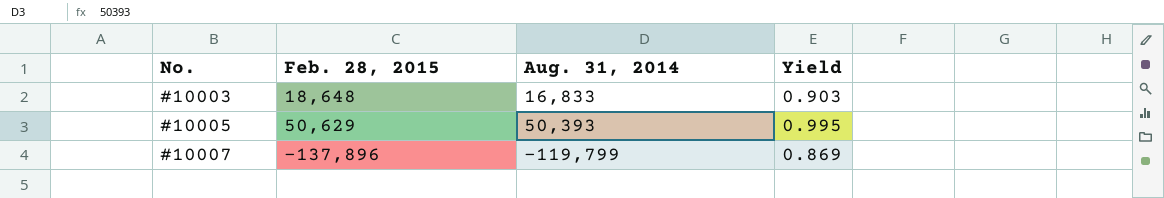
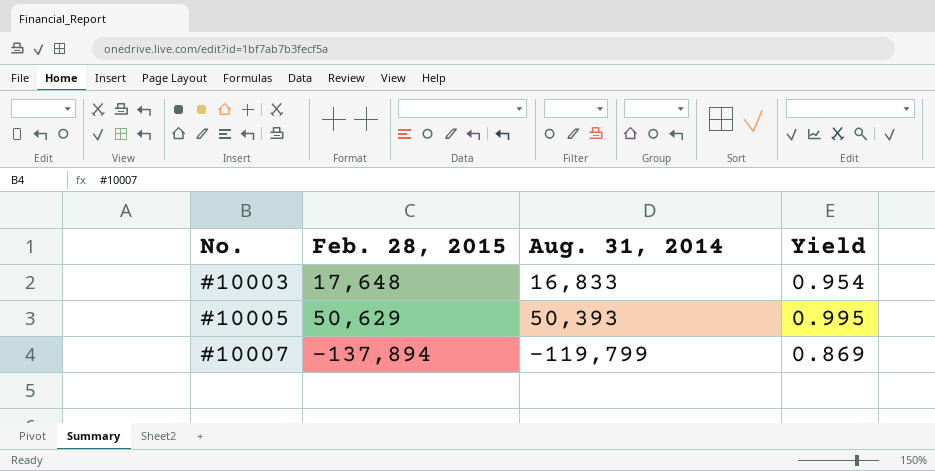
#10003 | Feb. 28, 2015: 18,648 -> 17,648
#10003 | Yield: 0.903 -> 0.954
#10007 | Feb. 28, 2015: -137,896 -> -137,894

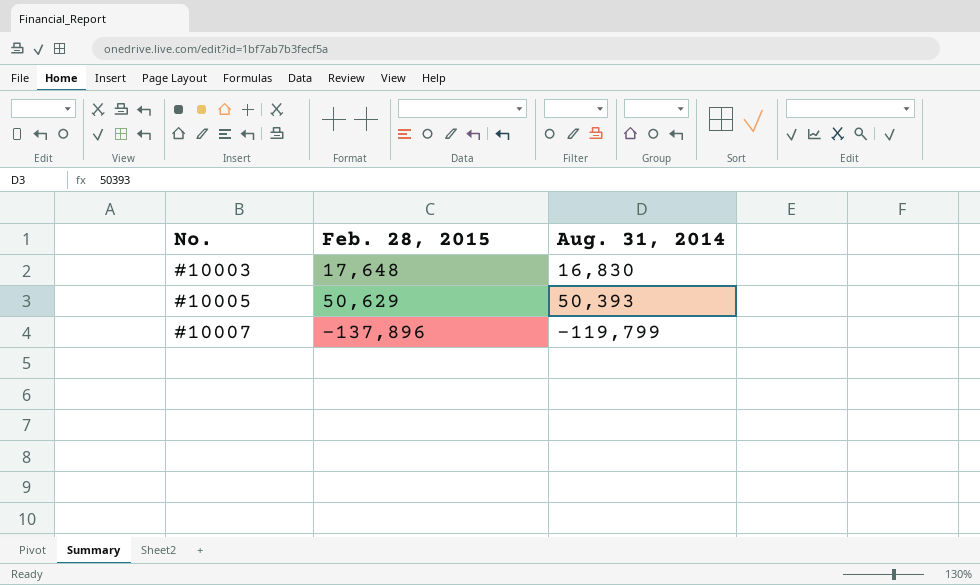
column Yield | formula: [Aug. 31, 2014] / [Feb. 28, 2015] -> none
#10003 | Aug. 31, 2014: 16,833 -> 16,830
#10007 | Feb. 28, 2015: -137,894 -> -137,896

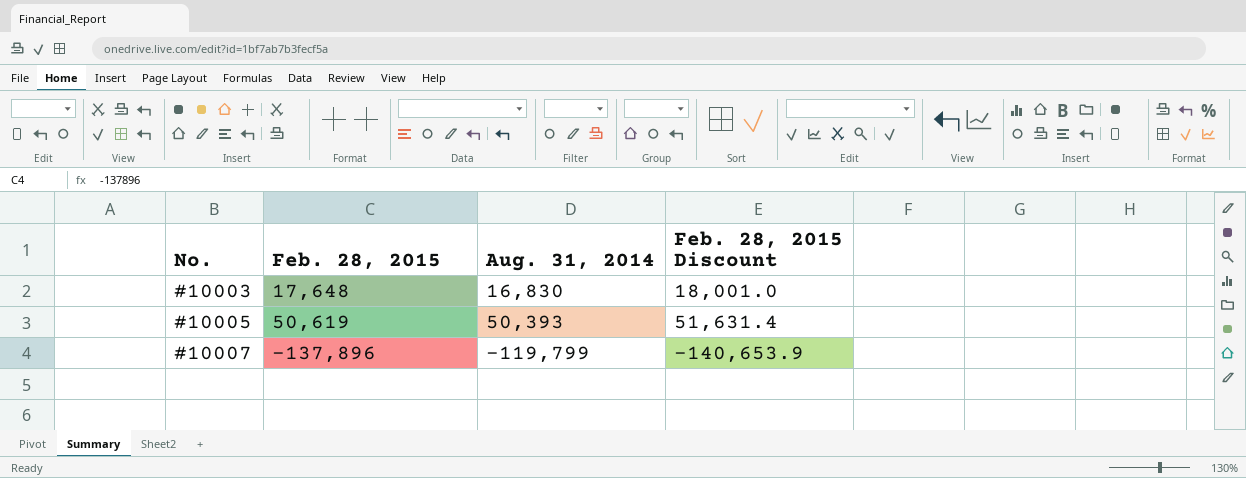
column Feb. 28, 2015 Discount | formula: none -> [Feb. 28, 2015] * 1.02
#10005 | Feb. 28, 2015: 50,629 -> 50,619

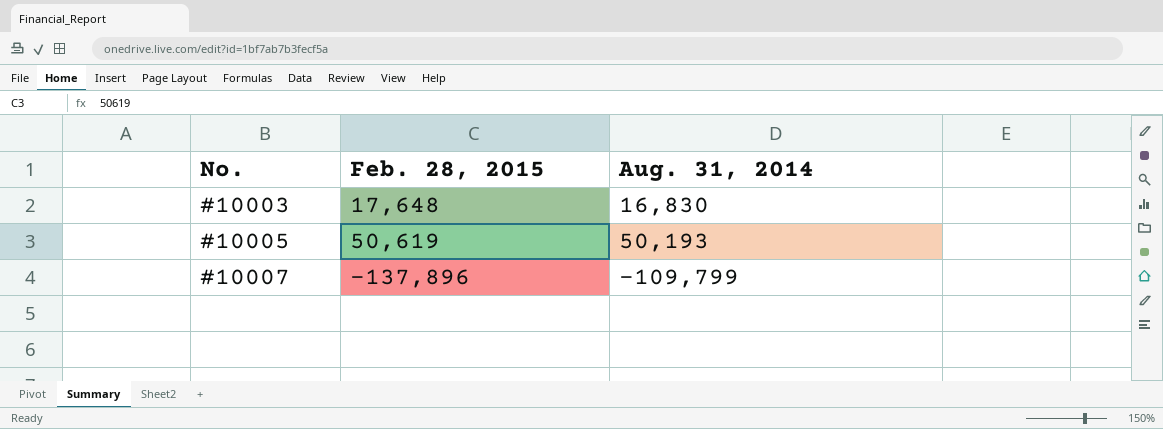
column Feb. 28, 2015 Discount | formula: [Feb. 28, 2015] * 1.02 -> none
#10005 | Aug. 31, 2014: 50,393 -> 50,193
#10007 | Aug. 31, 2014: -119,799 -> -109,799

